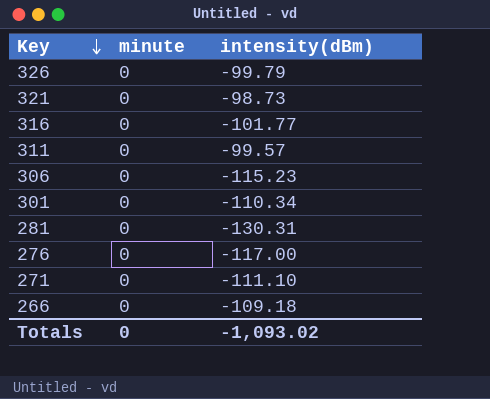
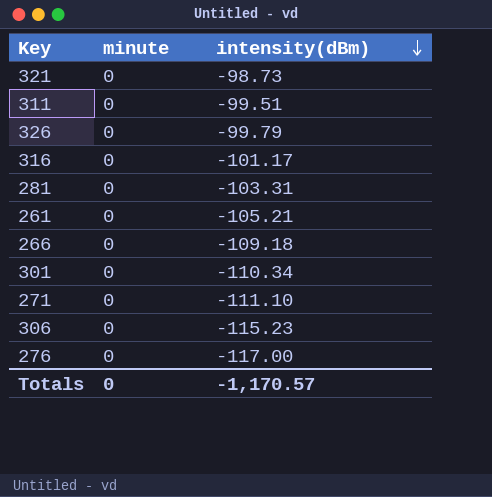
row order: Key descending -> intensity(dBm) descending
311 | intensity(dBm): -99.57 -> -99.51
316 | intensity(dBm): -101.77 -> -101.17
281 | intensity(dBm): -130.31 -> -103.31
row 261: none -> 0 | -105.21
Totals | intensity(dBm): -1,093.02 -> -1,170.57

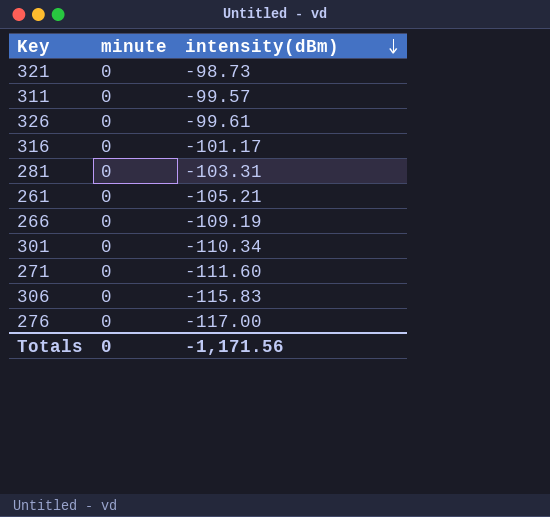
311 | intensity(dBm): -99.51 -> -99.57
326 | intensity(dBm): -99.79 -> -99.61
266 | intensity(dBm): -109.18 -> -109.19
271 | intensity(dBm): -111.10 -> -111.60
306 | intensity(dBm): -115.23 -> -115.83
Totals | intensity(dBm): -1,170.57 -> -1,171.56

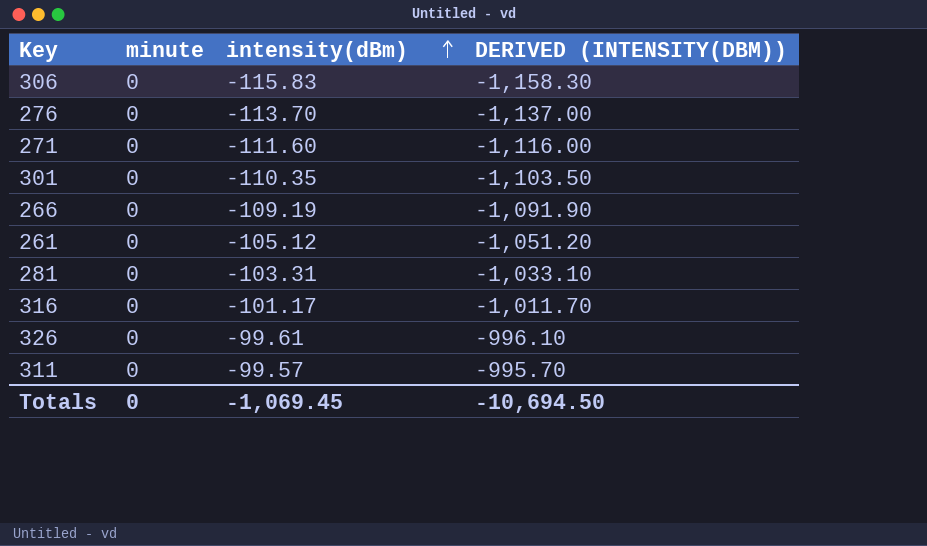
row order: intensity(dBm) descending -> intensity(dBm) ascending
column DERIVED (INTENSITY(DBM)) | formula: none -> [intensity(dBm)] * 10
row 321: 0 | -98.73 -> none
276 | intensity(dBm): -117.00 -> -113.70
301 | intensity(dBm): -110.34 -> -110.35
261 | intensity(dBm): -105.21 -> -105.12
Totals | intensity(dBm): -1,171.56 -> -1,069.45

